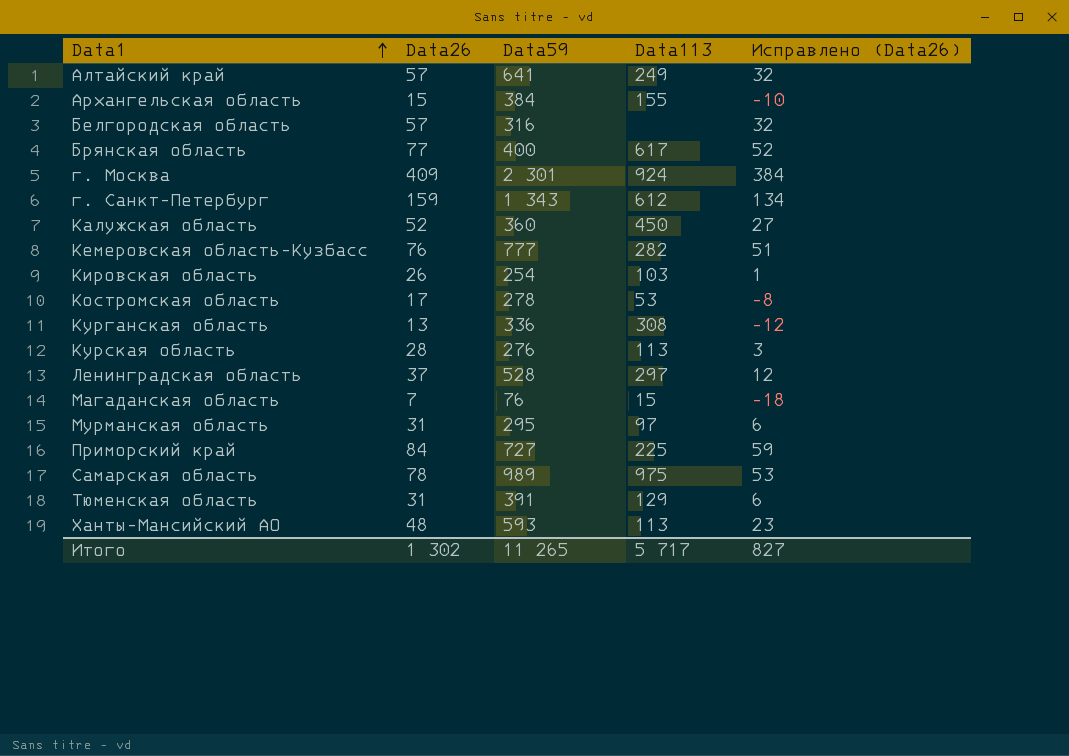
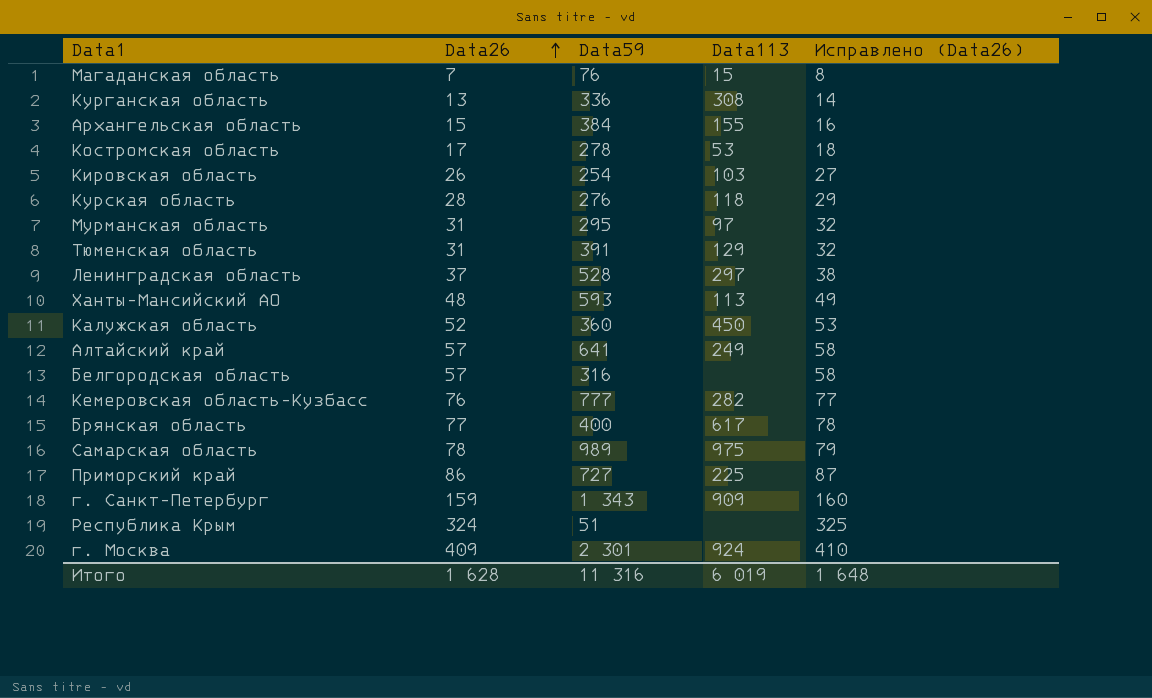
row order: Data1 ascending -> Data26 ascending
column Исправлено (Data26) | formula: [Data26] - 25 -> [Data26] + 1
Курская область | Data113: 113 -> 118
Приморский край | Data26: 84 -> 86
г. Санкт-Петербург | Data113: 612 -> 909
row Республика Крым: none -> 324 | 51 | none | 325
Итого | Data26: 1 302 -> 1 628
Итого | Data59: 11 265 -> 11 316
Итого | Data113: 5 717 -> 6 019
Итого | Исправлено (Data26): 827 -> 1 648

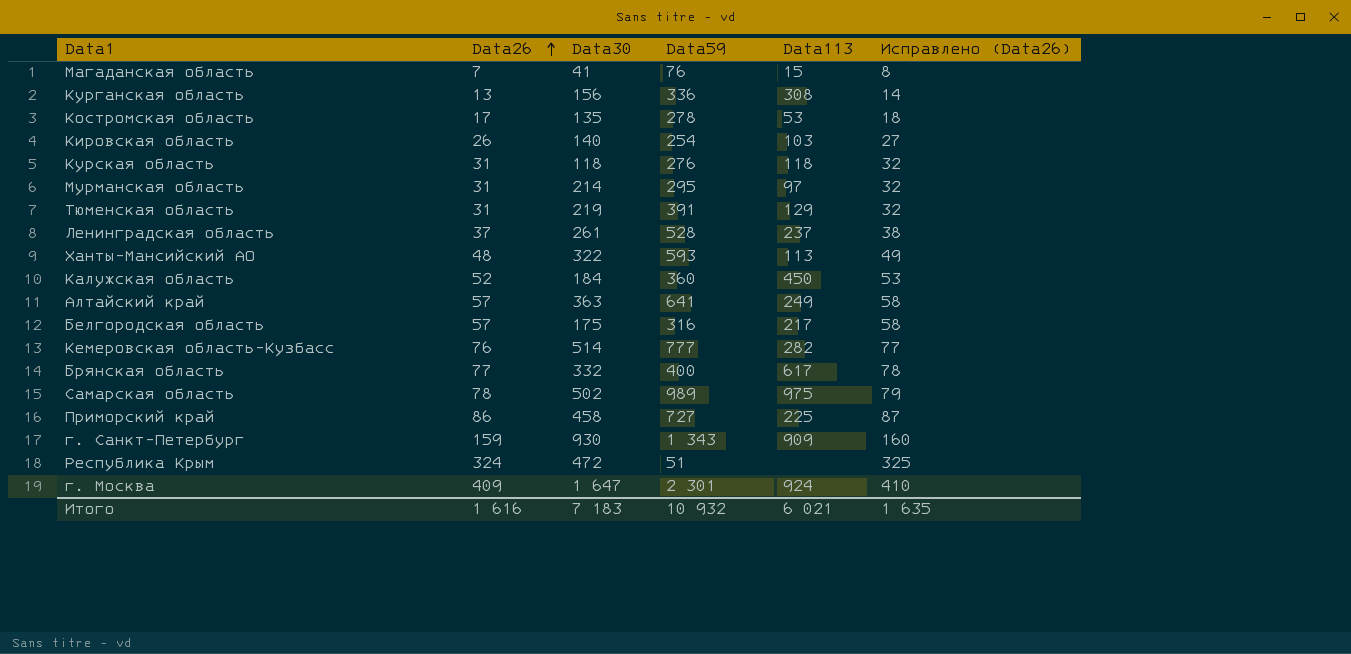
column Data30 | position: none -> 3
row Архангельская область: 15 | 384 | 155 | 16 -> none
Курская область | Data26: 28 -> 31
Курская область | Исправлено (Data26): 29 -> 32
Ленинградская область | Data113: 297 -> 237
Белгородская область | Data113: none -> 217
Итого | Data26: 1 628 -> 1 616
Итого | Data59: 11 316 -> 10 932
Итого | Data113: 6 019 -> 6 021
Итого | Исправлено (Data26): 1 648 -> 1 635

